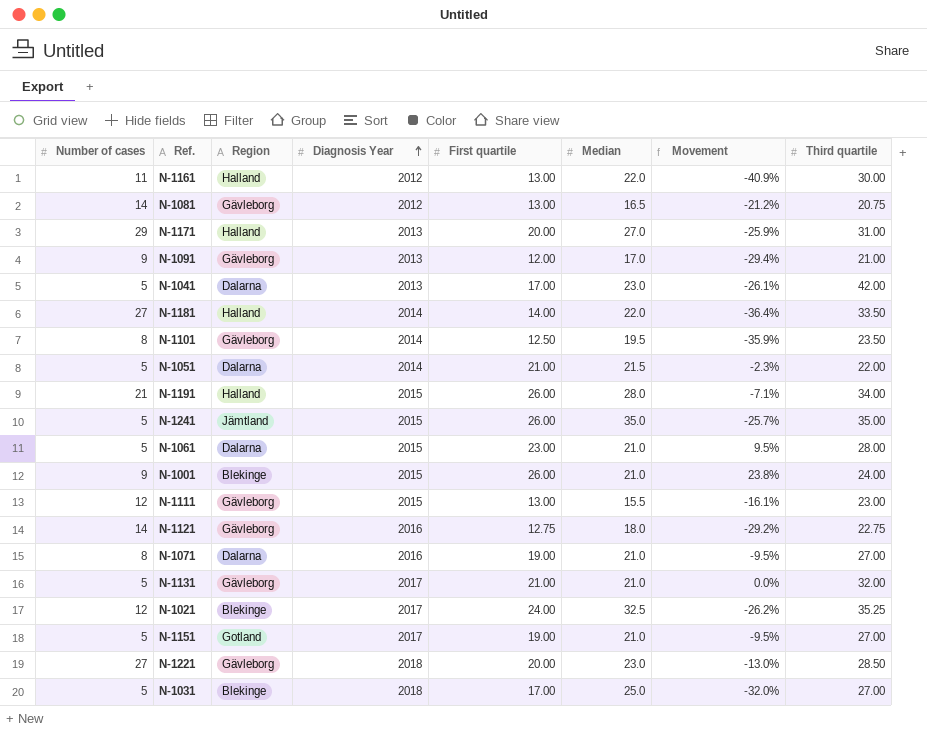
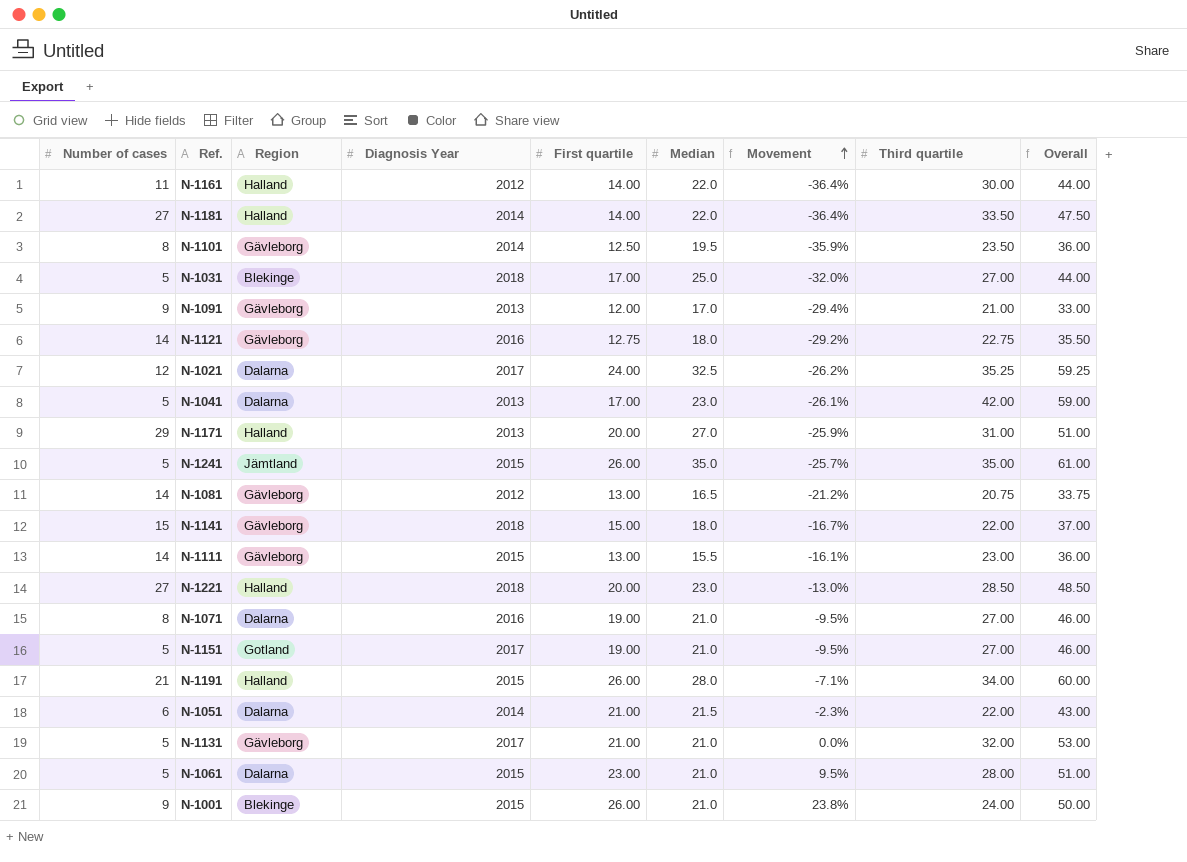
row order: Diagnosis Year ascending -> Movement ascending
column Overall | formula: none -> [First quartile] + [Third quartile]
N-1161 | First quartile: 13.00 -> 14.00
N-1161 | Movement: -40.9% -> -36.4%
N-1021 | Region: Blekinge -> Dalarna
row N-1141: none -> 15 | Gävleborg | 2018 | 15.00 | 18.0 | -16.7% | 22.00 | 37.00
N-1111 | Number of cases: 12 -> 14
N-1221 | Region: Gävleborg -> Halland
N-1051 | Number of cases: 5 -> 6

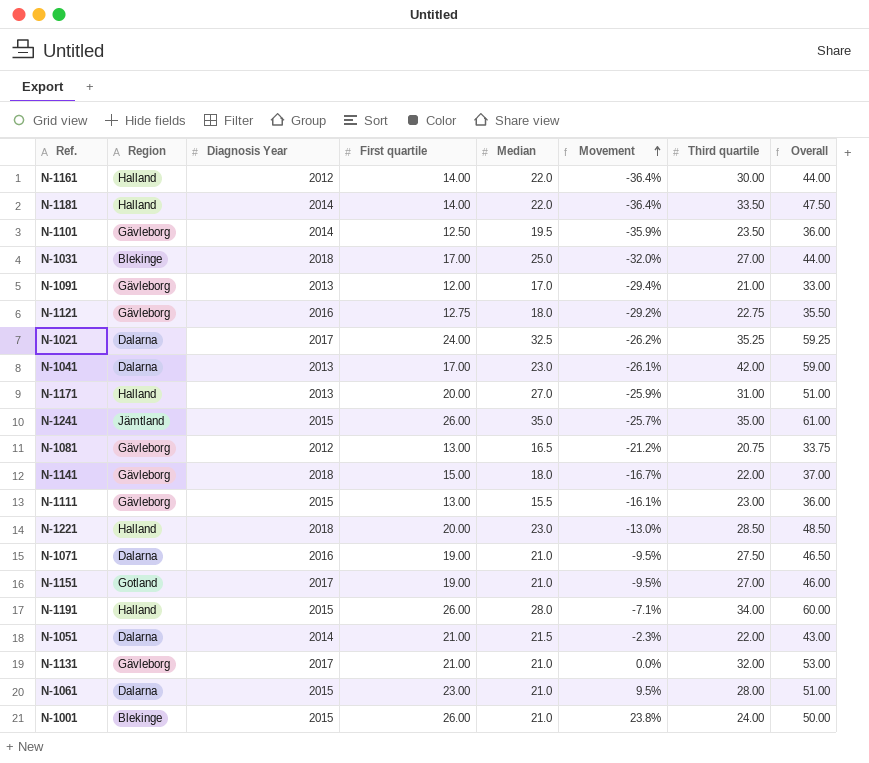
column Number of cases | position: 1 -> none
N-1071 | Third quartile: 27.00 -> 27.50
N-1071 | Overall: 46.00 -> 46.50

